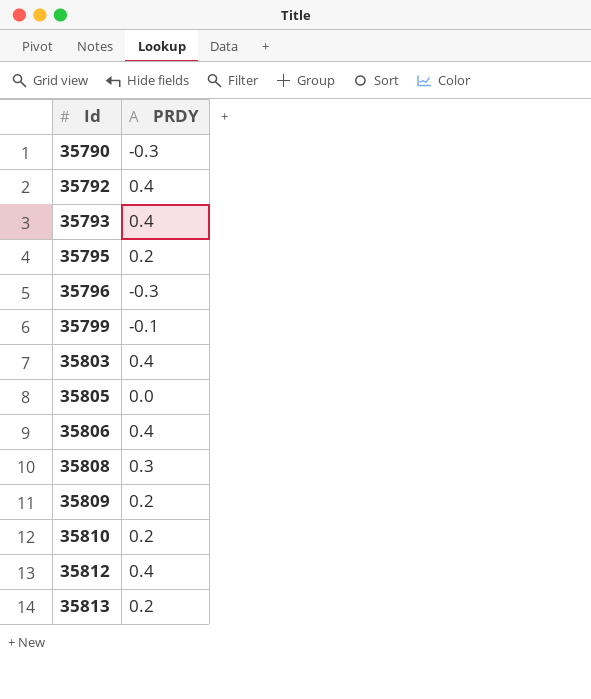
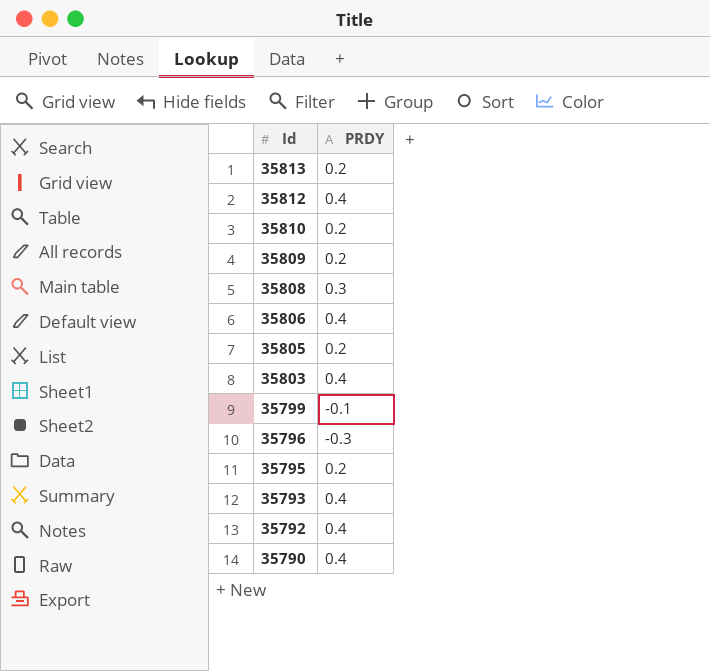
row order: Id ascending -> Id descending
35805 | PRDY: 0.0 -> 0.2
35790 | PRDY: -0.3 -> 0.4

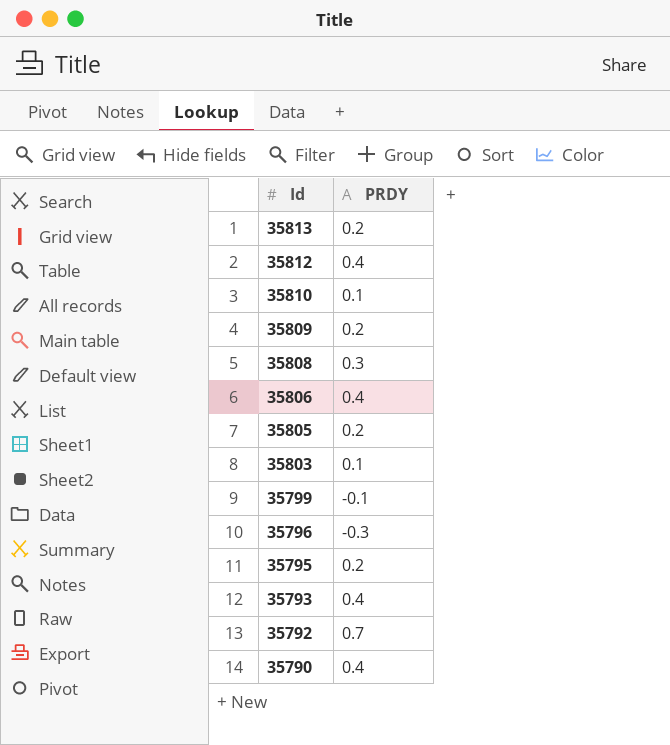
35810 | PRDY: 0.2 -> 0.1
35803 | PRDY: 0.4 -> 0.1
35792 | PRDY: 0.4 -> 0.7

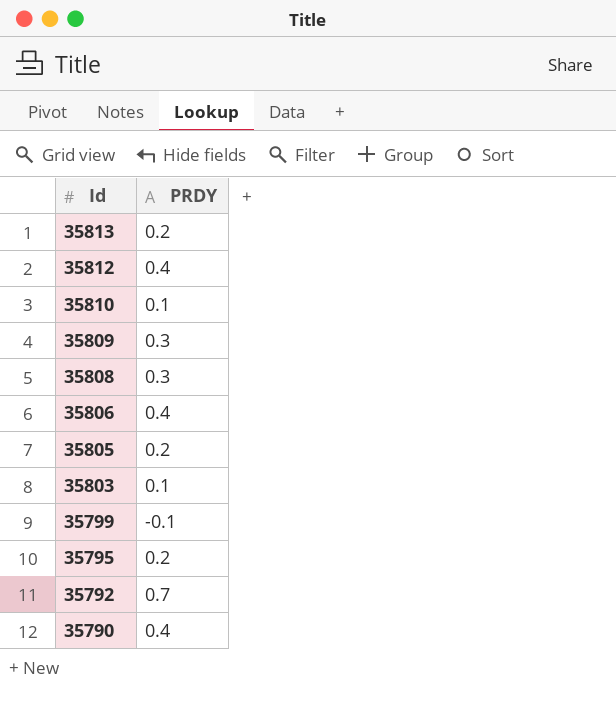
row 35796: -0.3 -> none
row 35793: 0.4 -> none
35809 | PRDY: 0.2 -> 0.3

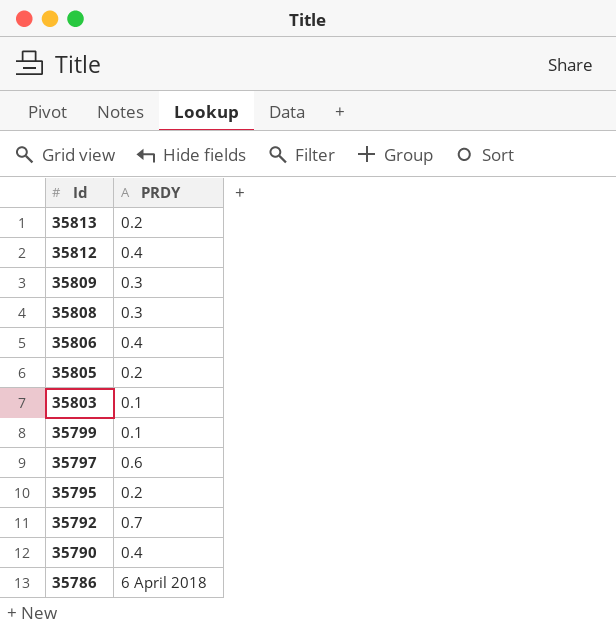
row 35810: 0.1 -> none
35799 | PRDY: -0.1 -> 0.1
row 35797: none -> 0.6
row 35786: none -> 6 April 2018

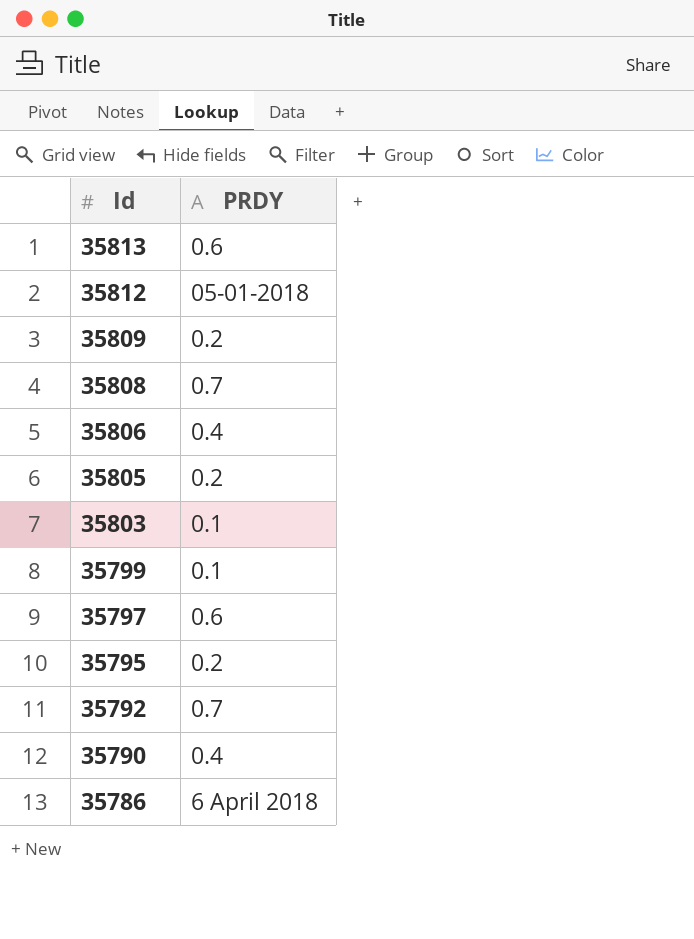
35813 | PRDY: 0.2 -> 0.6
35812 | PRDY: 0.4 -> 05-01-2018
35809 | PRDY: 0.3 -> 0.2
35808 | PRDY: 0.3 -> 0.7

